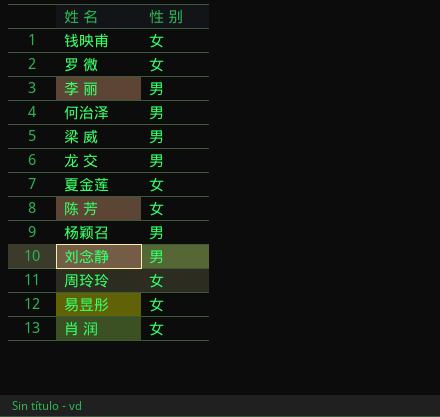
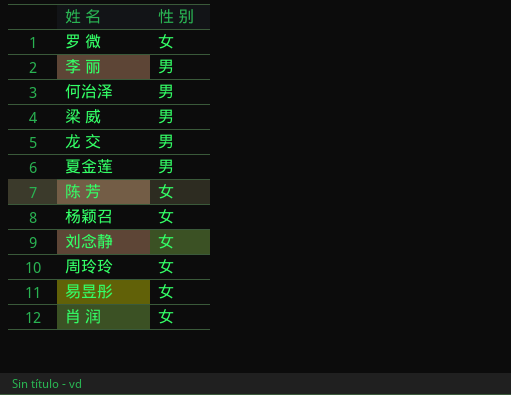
row 钱映甫: 女 -> none
夏金莲 | 性 别: 女 -> 男
杨颖召 | 性 别: 男 -> 女
刘念静 | 性 别: 男 -> 女

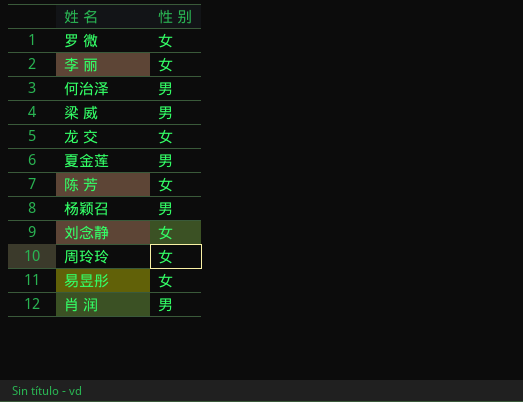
李 丽 | 性 别: 男 -> 女
龙 交 | 性 别: 男 -> 女
杨颖召 | 性 别: 女 -> 男
肖 润 | 性 别: 女 -> 男

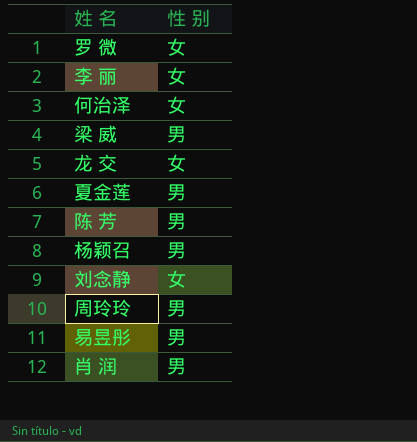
何治泽 | 性 别: 男 -> 女
陈 芳 | 性 别: 女 -> 男
周玲玲 | 性 别: 女 -> 男
易昱彤 | 性 别: 女 -> 男

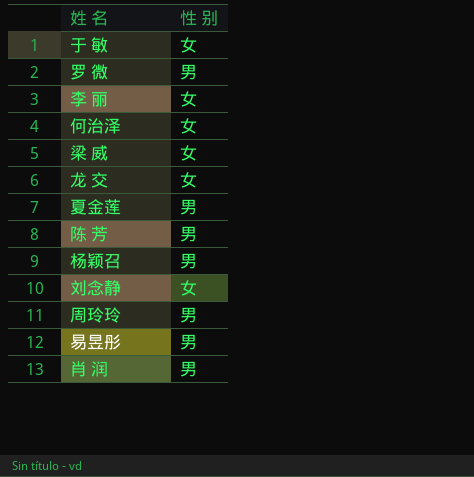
row 于 敏: none -> 女
罗 微 | 性 别: 女 -> 男
梁 威 | 性 别: 男 -> 女

